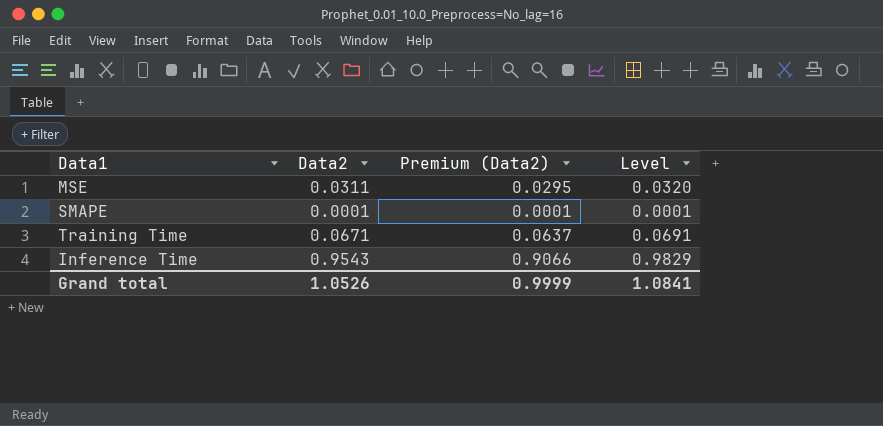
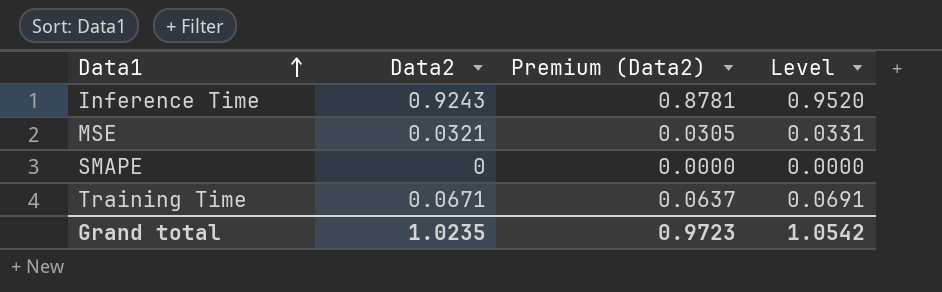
row order: none -> Data1 ascending
Inference Time | Data2: 0.9543 -> 0.9243
Inference Time | Premium (Data2): 0.9066 -> 0.8781
Inference Time | Level: 0.9829 -> 0.9520
MSE | Data2: 0.0311 -> 0.0321
MSE | Premium (Data2): 0.0295 -> 0.0305
MSE | Level: 0.0320 -> 0.0331
SMAPE | Data2: 0.0001 -> 0
SMAPE | Premium (Data2): 0.0001 -> 0.0000
SMAPE | Level: 0.0001 -> 0.0000
Grand total | Data2: 1.0526 -> 1.0235
Grand total | Premium (Data2): 0.9999 -> 0.9723
Grand total | Level: 1.0841 -> 1.0542

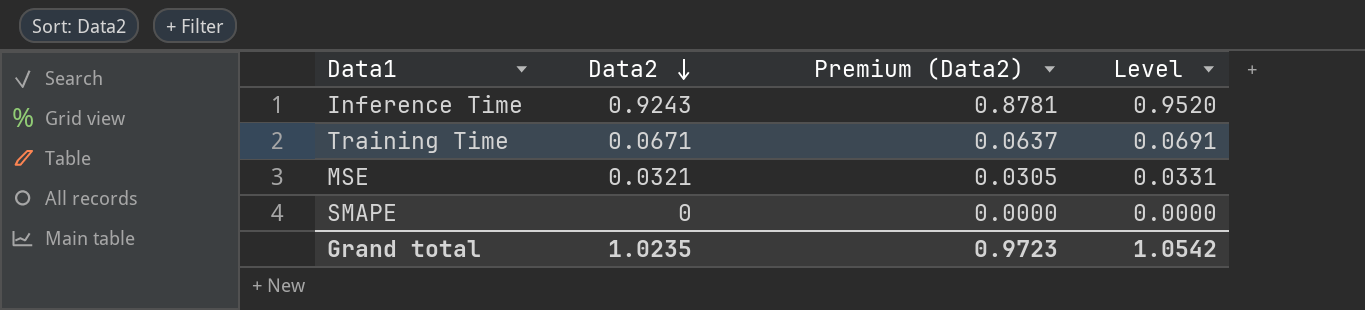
row order: Data1 ascending -> Data2 descending

